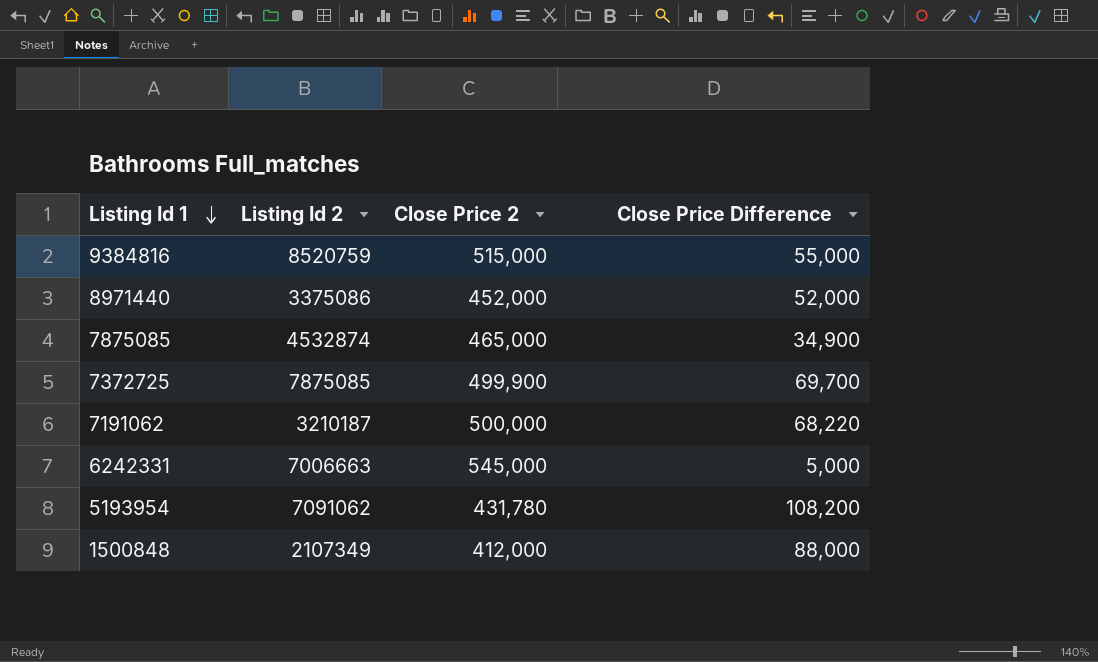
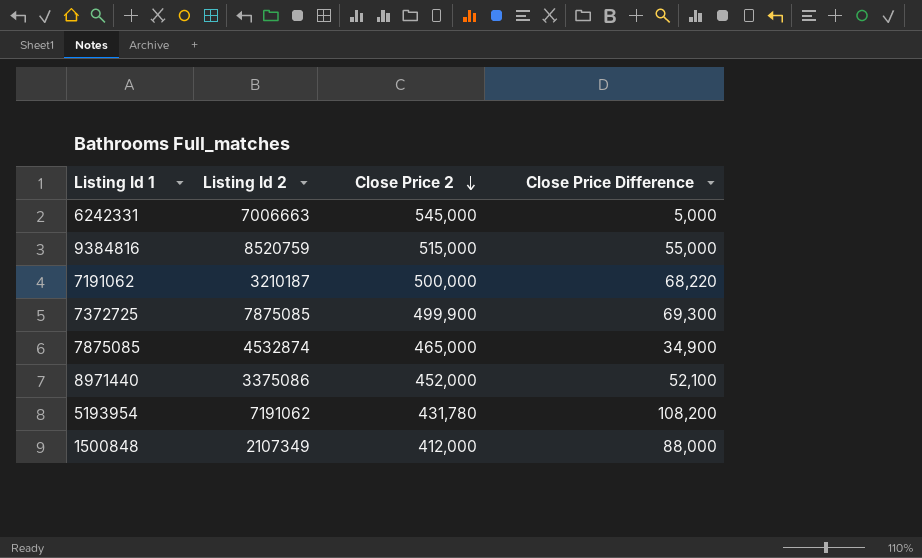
row order: Listing Id 1 descending -> Close Price 2 descending
7372725 | Close Price Difference: 69,700 -> 69,300
8971440 | Close Price Difference: 52,000 -> 52,100
5193954 | Listing Id 2: 7091062 -> 7191062

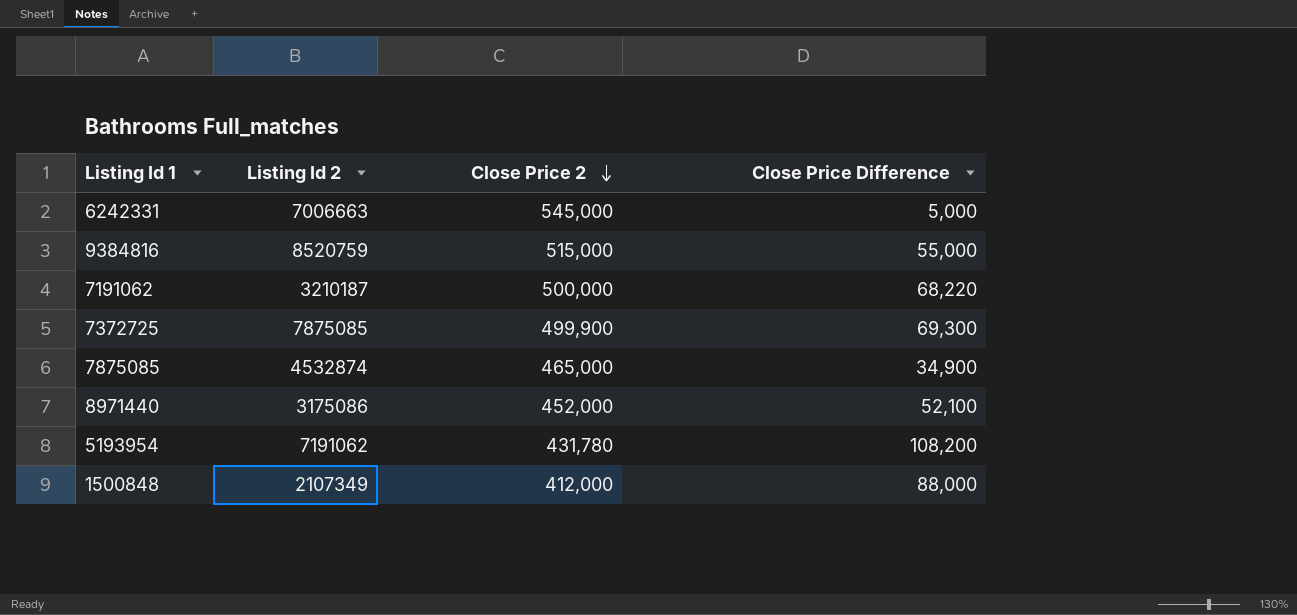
8971440 | Listing Id 2: 3375086 -> 3175086

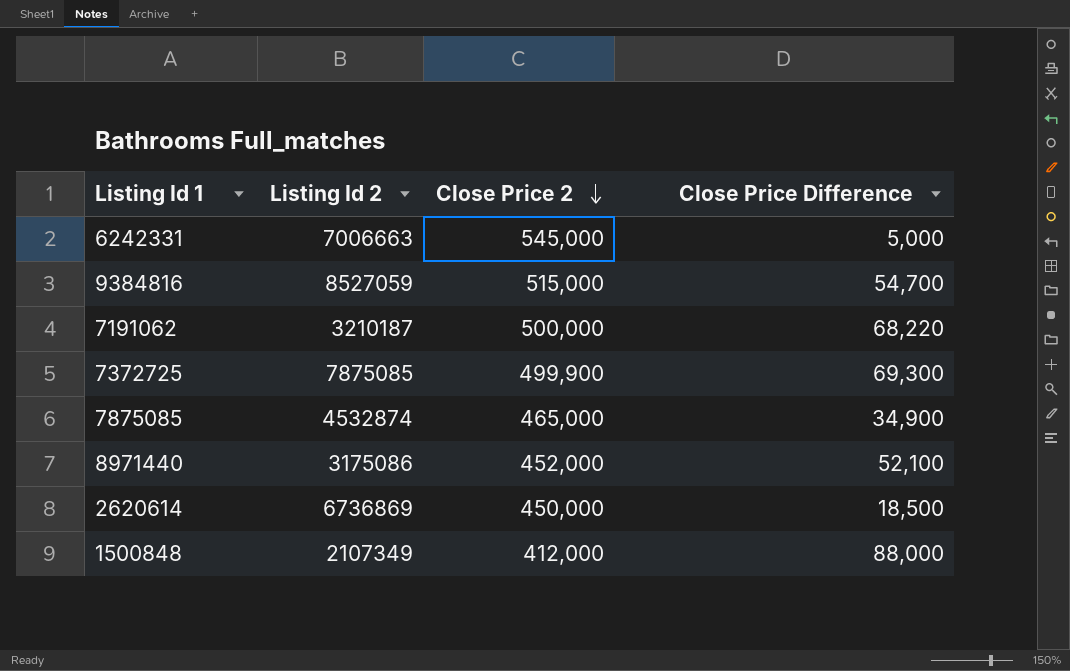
row 5193954: 7191062 | 431,780 | 108,200 -> none
9384816 | Listing Id 2: 8520759 -> 8527059
9384816 | Close Price Difference: 55,000 -> 54,700
row 2620614: none -> 6736869 | 450,000 | 18,500

